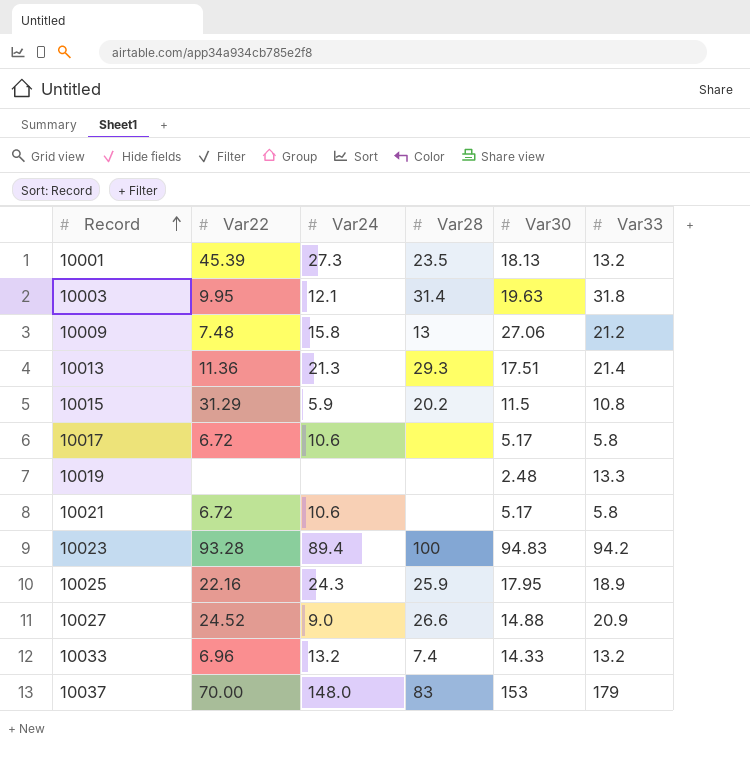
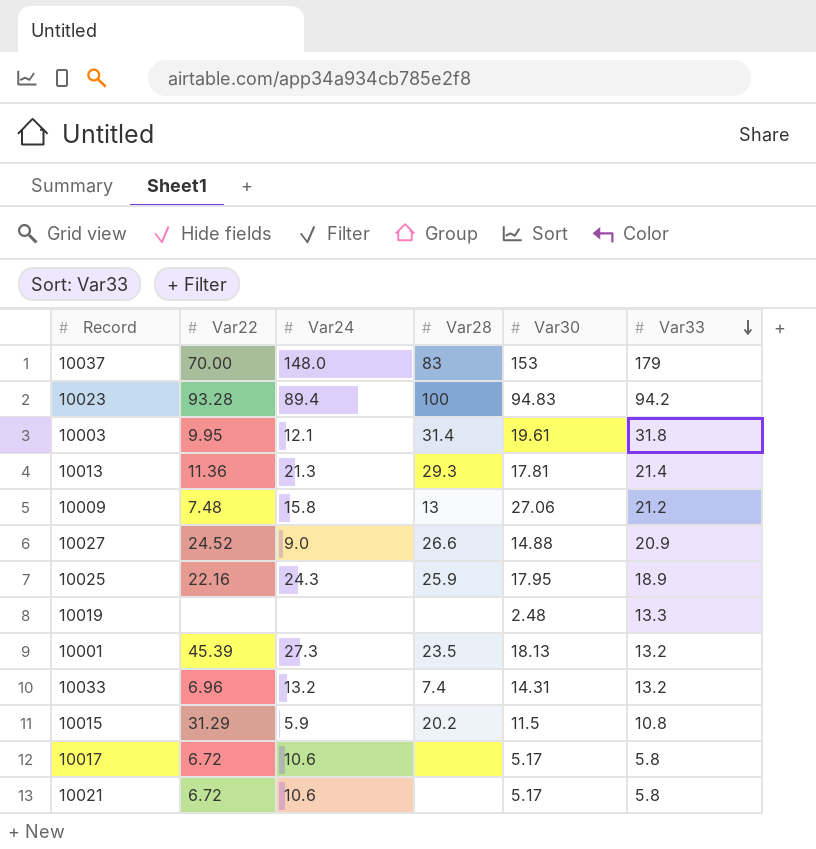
row order: Record ascending -> Var33 descending
10003 | Var30: 19.63 -> 19.61
10013 | Var30: 17.51 -> 17.81
10033 | Var30: 14.33 -> 14.31

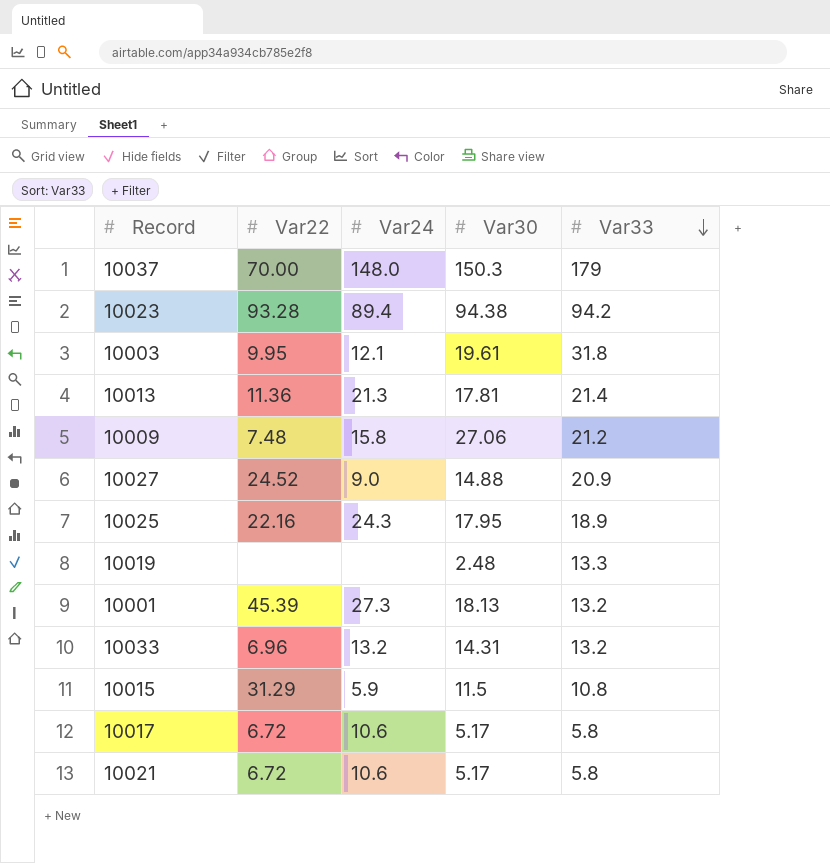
column Var28 | position: 4 -> none
10037 | Var30: 153 -> 150.3
10023 | Var30: 94.83 -> 94.38

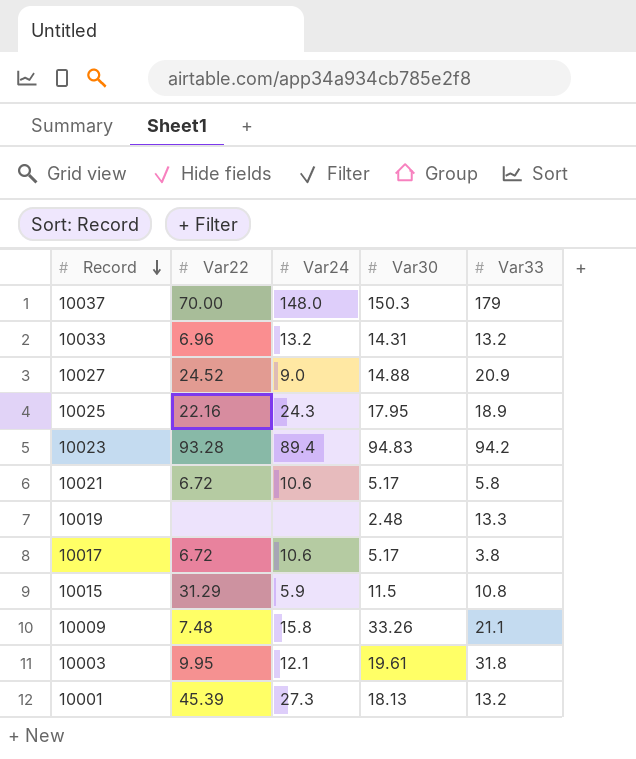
row order: Var33 descending -> Record descending
row 10013: 11.36 | 21.3 | 17.81 | 21.4 -> none
10023 | Var30: 94.38 -> 94.83
10017 | Var33: 5.8 -> 3.8
10009 | Var30: 27.06 -> 33.26
10009 | Var33: 21.2 -> 21.1

